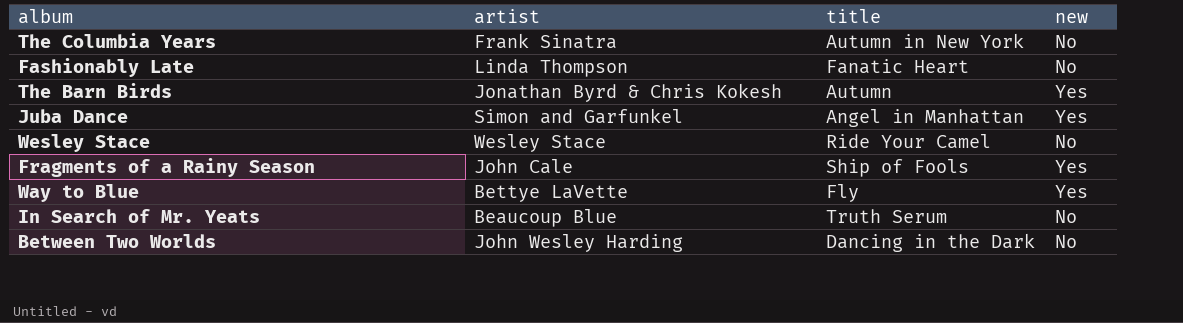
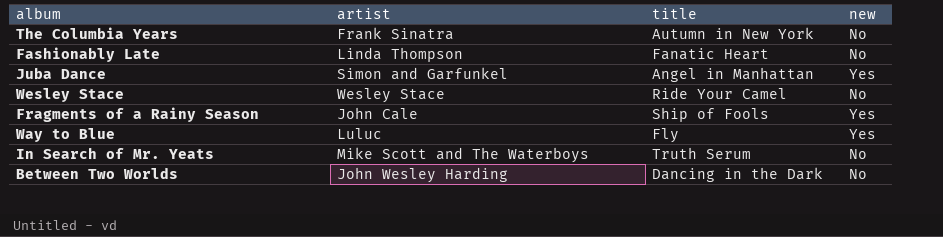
row The Barn Birds: Jonathan Byrd & Chris Kokesh | Autumn | Yes -> none
Way to Blue | artist: Bettye LaVette -> Luluc
In Search of Mr. Yeats | artist: Beaucoup Blue -> Mike Scott and The Waterboys

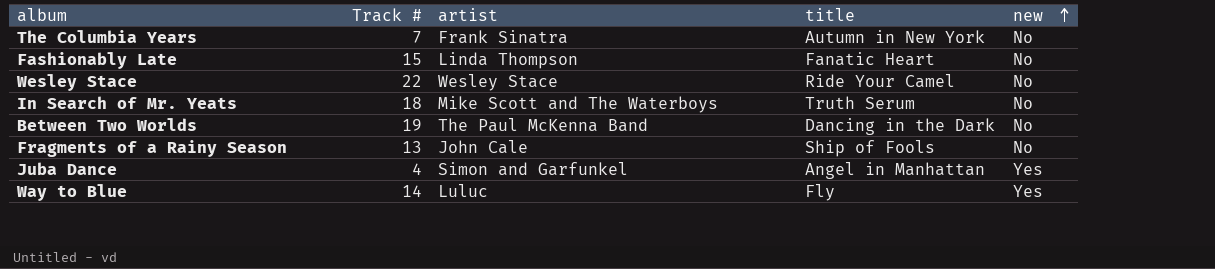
row order: none -> new ascending
column Track # | position: none -> 2
Between Two Worlds | artist: John Wesley Harding -> The Paul McKenna Band
Fragments of a Rainy Season | new: Yes -> No

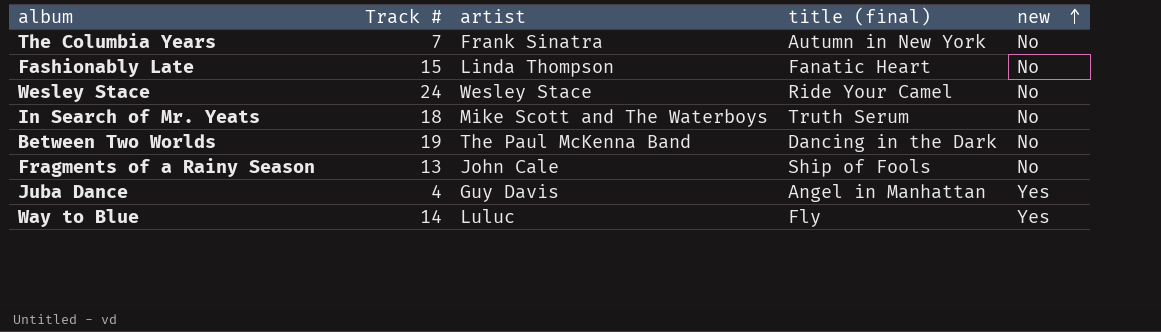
column name: title -> title (final)
Wesley Stace | Track #: 22 -> 24
Juba Dance | artist: Simon and Garfunkel -> Guy Davis

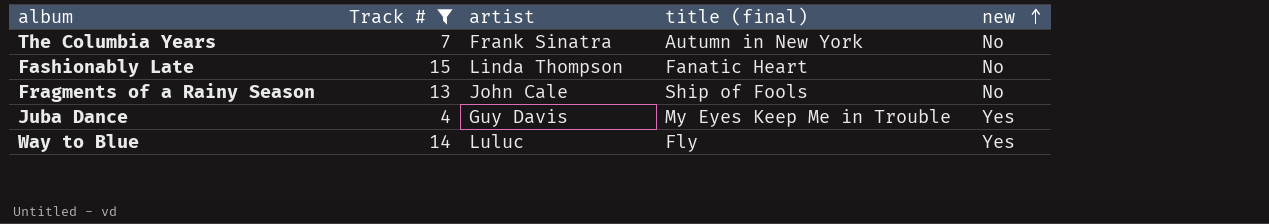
filter: none -> Track # <= 15
Juba Dance | title (final): Angel in Manhattan -> My Eyes Keep Me in Trouble

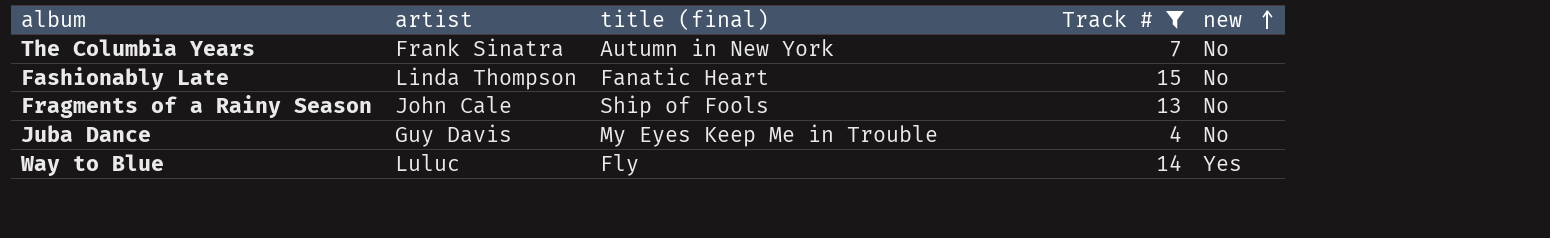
column Track # | position: 2 -> 4
Juba Dance | new: Yes -> No

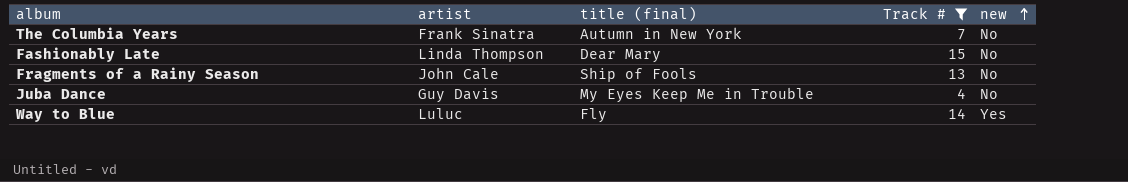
Fashionably Late | title (final): Fanatic Heart -> Dear Mary

